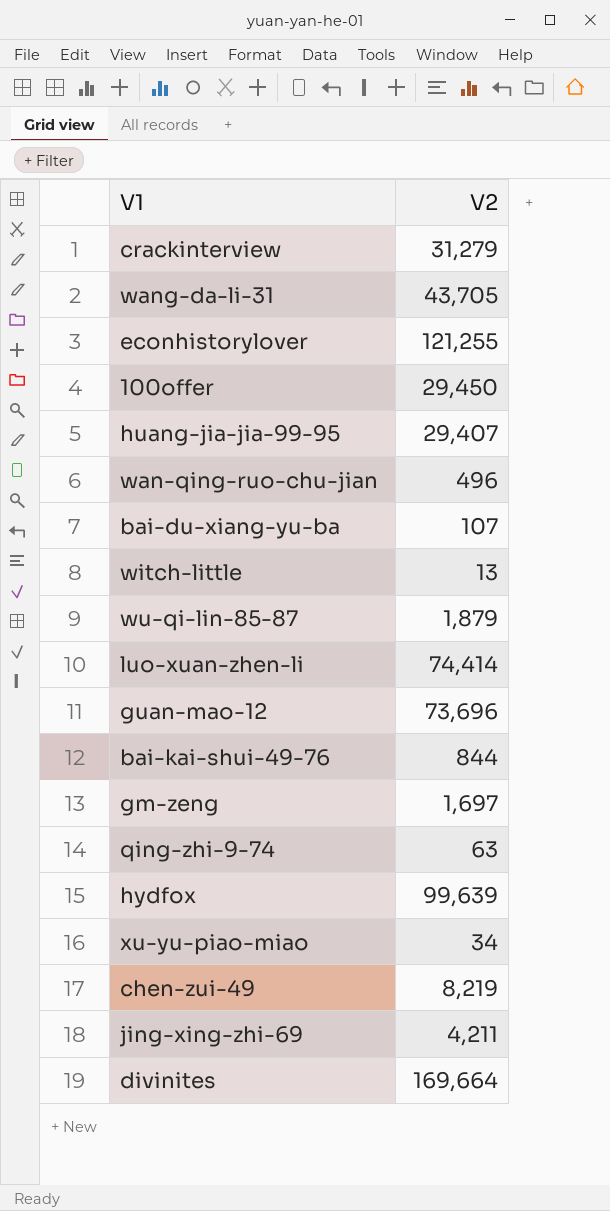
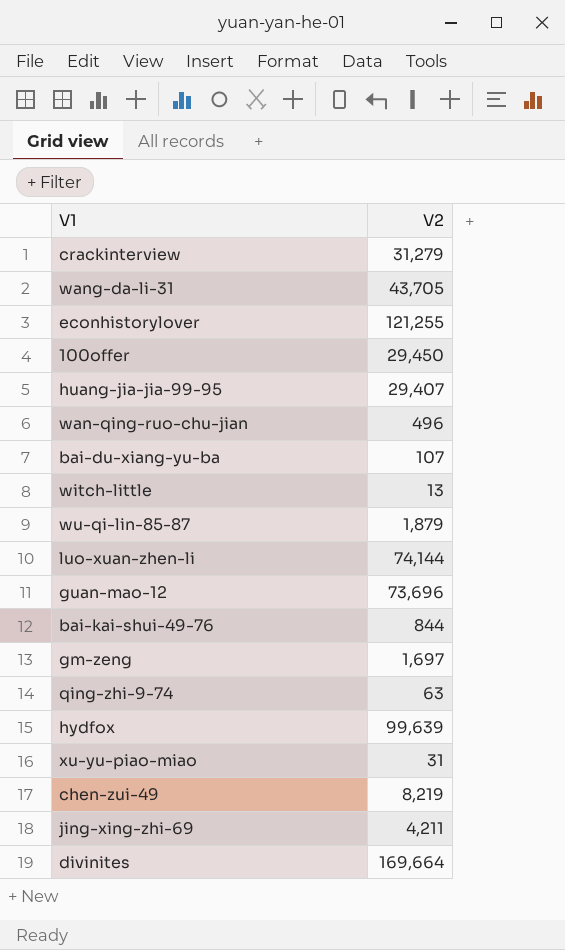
luo-xuan-zhen-li | V2: 74,414 -> 74,144
xu-yu-piao-miao | V2: 34 -> 31

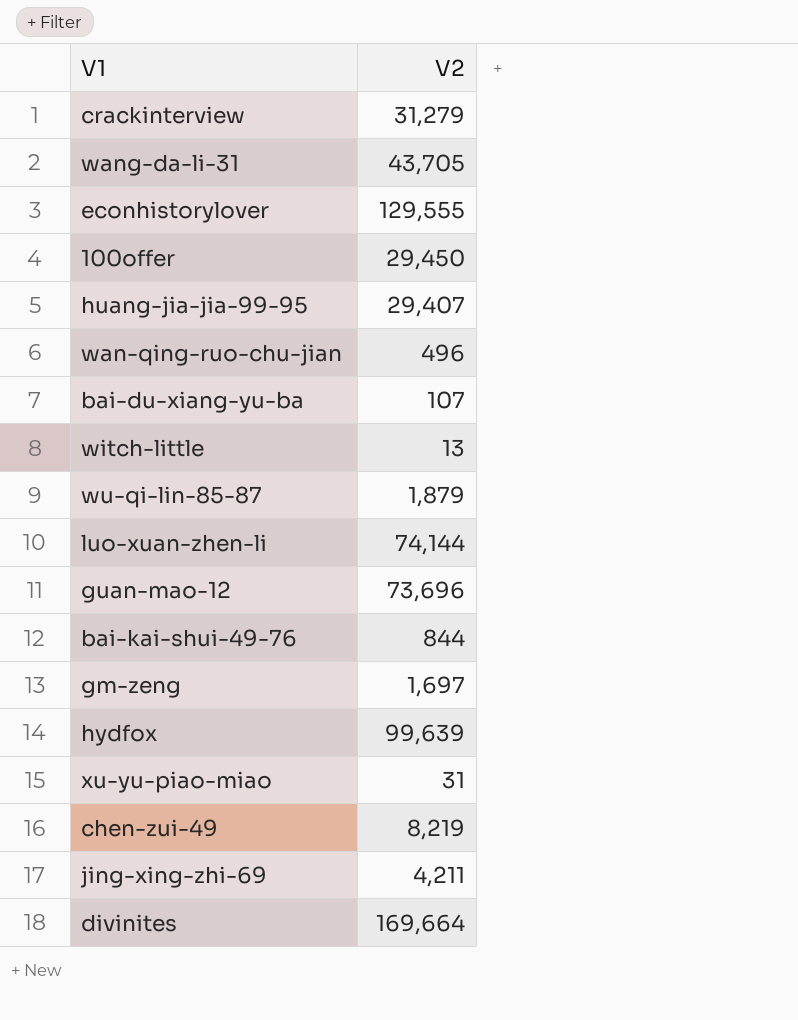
row qing-zhi-9-74: 63 -> none
econhistorylover | V2: 121,255 -> 129,555

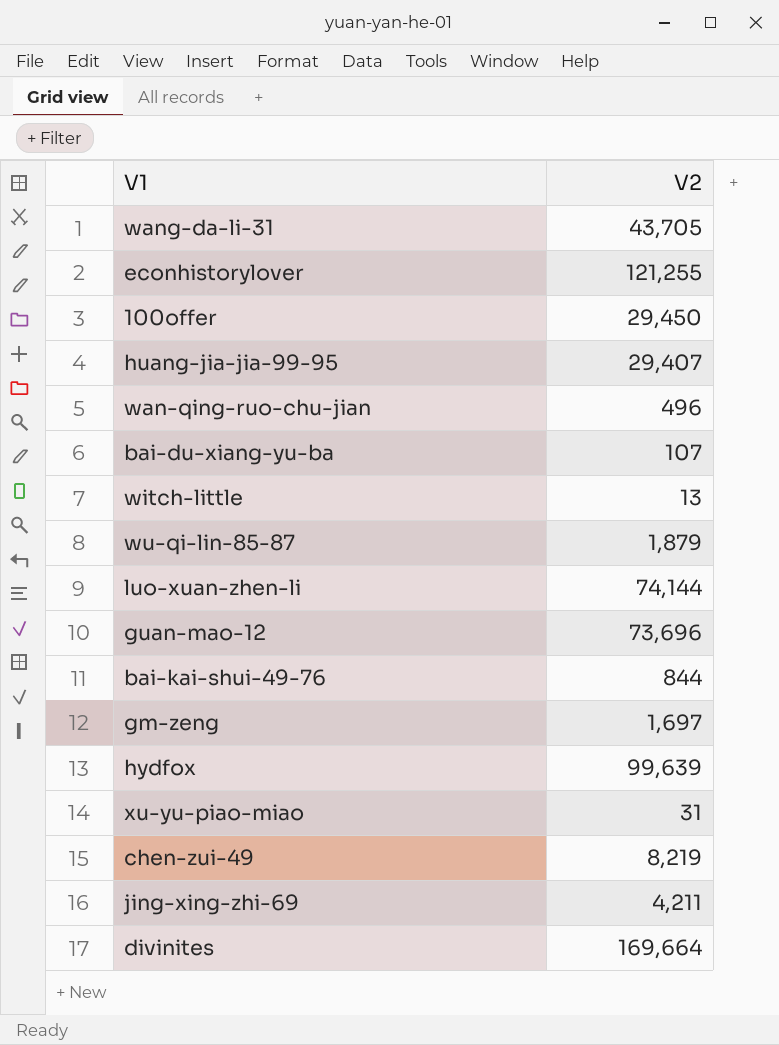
row crackinterview: 31,279 -> none
econhistorylover | V2: 129,555 -> 121,255

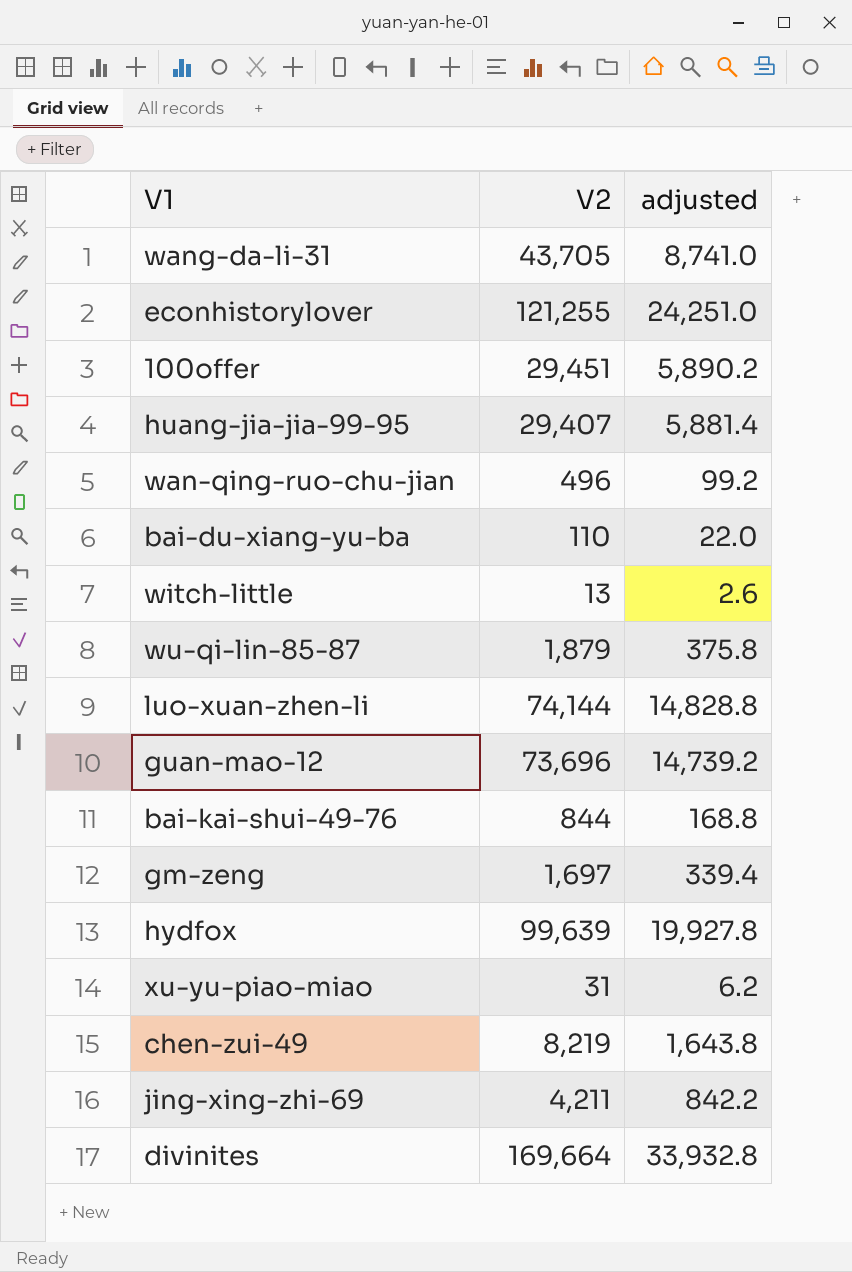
column adjusted | formula: none -> [V2] * 0.2
100offer | V2: 29,450 -> 29,451
bai-du-xiang-yu-ba | V2: 107 -> 110

